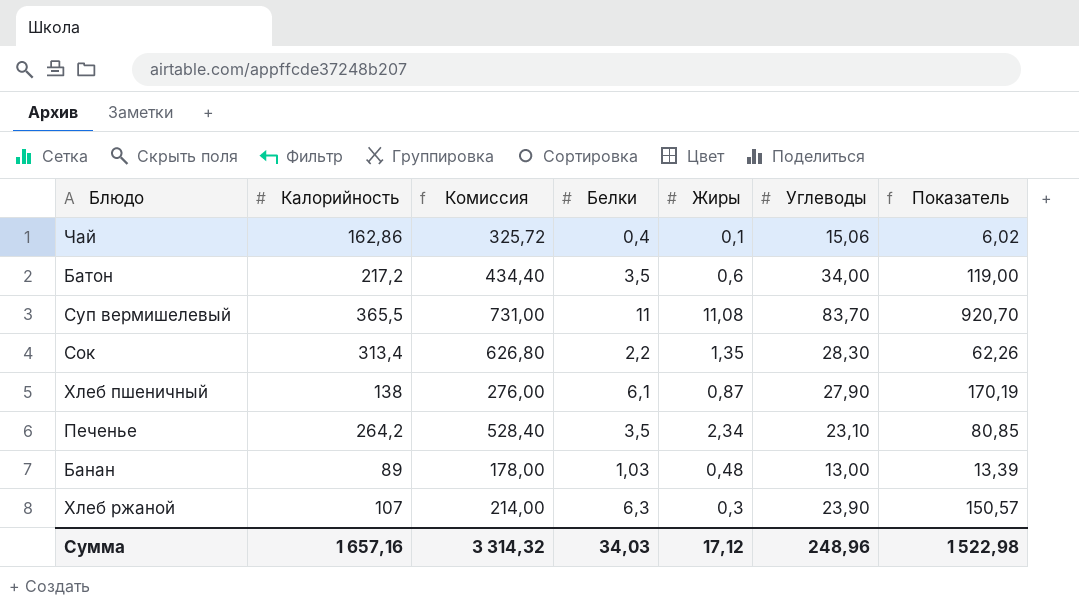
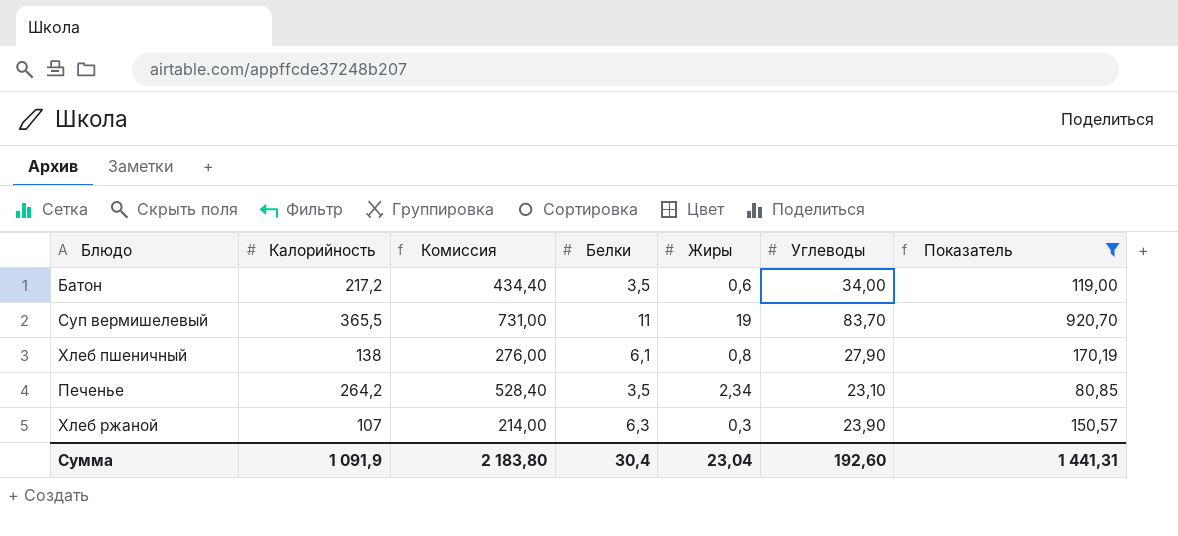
filter: none -> Показатель >= 80,85
Суп вермишелевый | Жиры: 11,08 -> 19
Хлеб пшеничный | Жиры: 0,87 -> 0,8
Сумма | Калорийность: 1 657,16 -> 1 091,9
Сумма | Комиссия: 3 314,32 -> 2 183,80
Сумма | Белки: 34,03 -> 30,4
Сумма | Жиры: 17,12 -> 23,04
Сумма | Углеводы: 248,96 -> 192,60
Сумма | Показатель: 1 522,98 -> 1 441,31

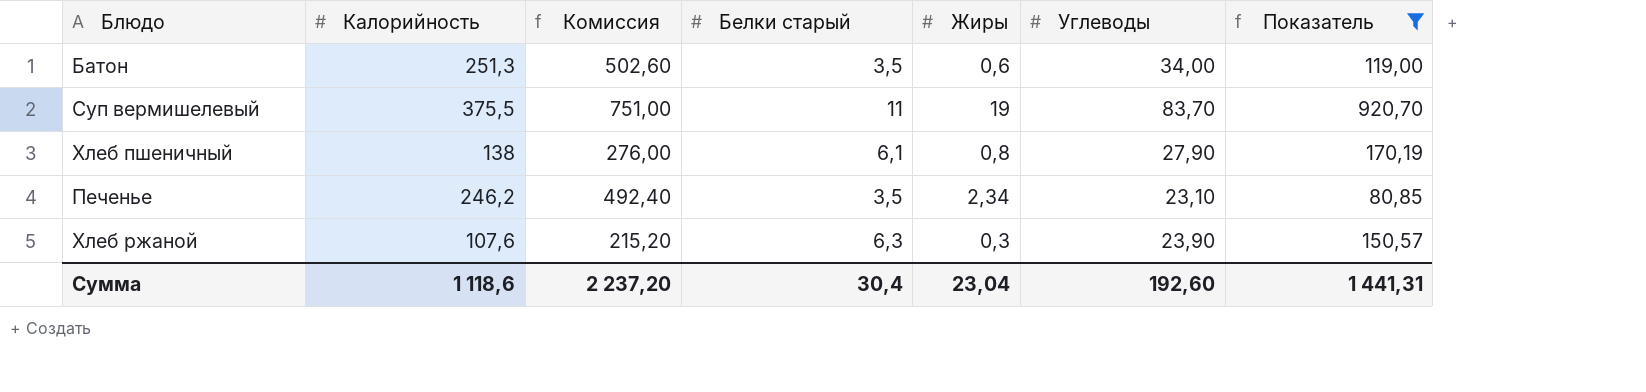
column name: Белки -> Белки старый
Батон | Калорийность: 217,2 -> 251,3
Батон | Комиссия: 434,40 -> 502,60
Суп вермишелевый | Калорийность: 365,5 -> 375,5
Суп вермишелевый | Комиссия: 731,00 -> 751,00
Печенье | Калорийность: 264,2 -> 246,2
Печенье | Комиссия: 528,40 -> 492,40
Хлеб ржаной | Калорийность: 107 -> 107,6
Хлеб ржаной | Комиссия: 214,00 -> 215,20
Сумма | Калорийность: 1 091,9 -> 1 118,6
Сумма | Комиссия: 2 183,80 -> 2 237,20

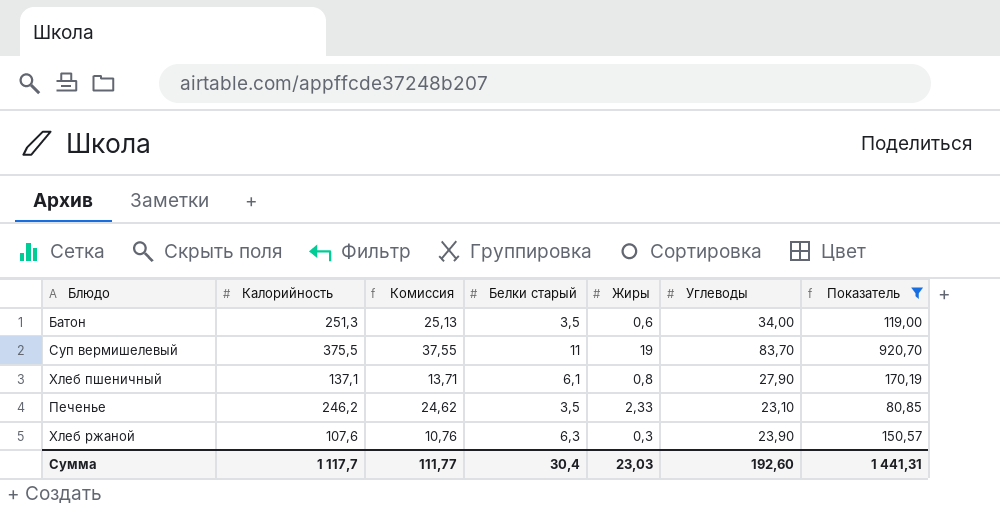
column Комиссия | formula: [Калорийность] * 2 -> [Калорийность] * 0,1
Хлеб пшеничный | Калорийность: 138 -> 137,1
Печенье | Жиры: 2,34 -> 2,33
Сумма | Калорийность: 1 118,6 -> 1 117,7
Сумма | Комиссия: 2 237,20 -> 111,77
Сумма | Жиры: 23,04 -> 23,03

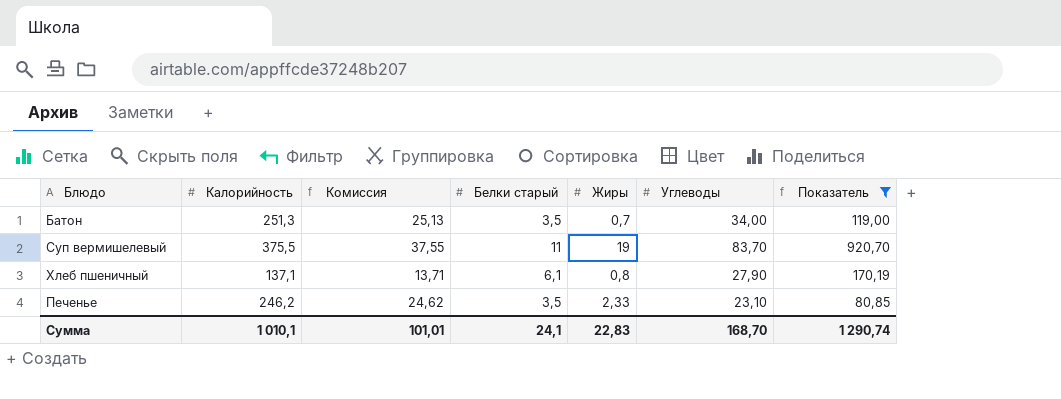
row Хлеб ржаной: 107,6 | 10,76 | 6,3 | 0,3 | 23,90 | 150,57 -> none
Батон | Жиры: 0,6 -> 0,7
Сумма | Калорийность: 1 117,7 -> 1 010,1
Сумма | Комиссия: 111,77 -> 101,01
Сумма | Белки старый: 30,4 -> 24,1
Сумма | Жиры: 23,03 -> 22,83
Сумма | Углеводы: 192,60 -> 168,70
Сумма | Показатель: 1 441,31 -> 1 290,74

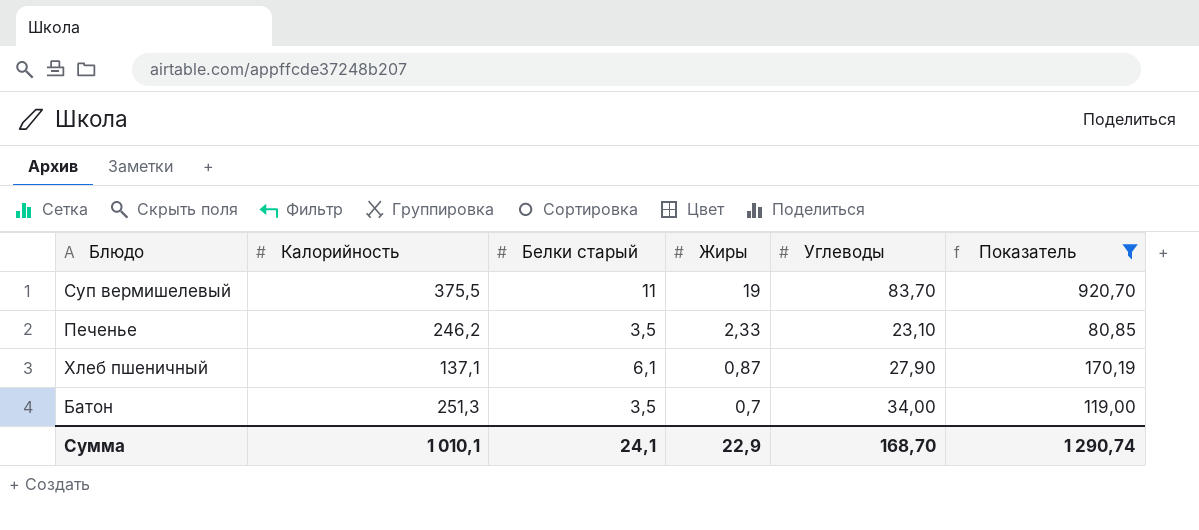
row order: none -> Жиры descending
column Комиссия | formula: [Калорийность] * 0,1 -> none
Хлеб пшеничный | Жиры: 0,8 -> 0,87
Сумма | Жиры: 22,83 -> 22,9

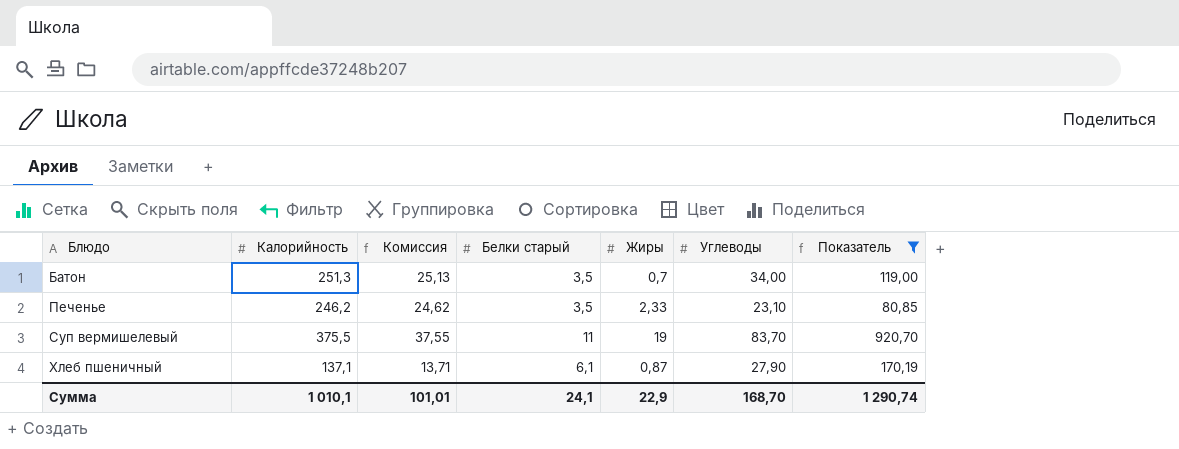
row order: Жиры descending -> Блюдо ascending
column Комиссия | formula: none -> [Калорийность] * 0,1

